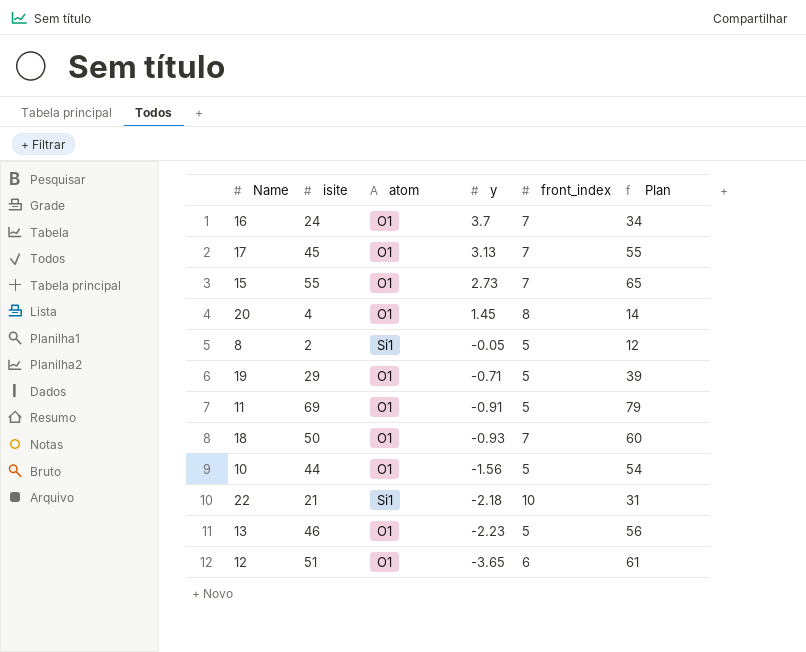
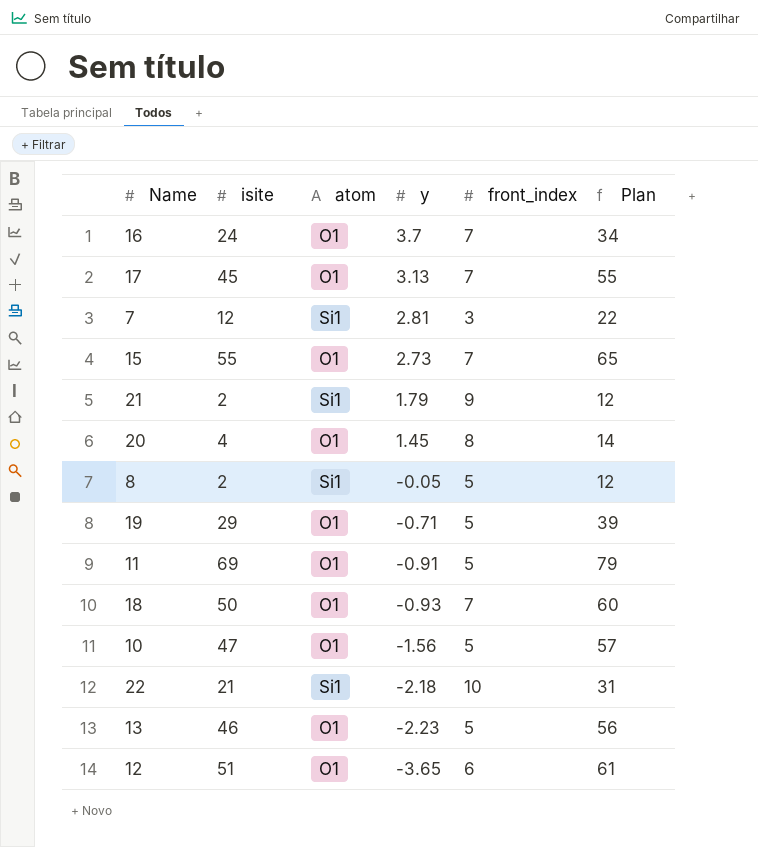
row 7: none -> 12 | Si1 | 2.81 | 3 | 22
row 21: none -> 2 | Si1 | 1.79 | 9 | 12
10 | isite: 44 -> 47
10 | Plan: 54 -> 57

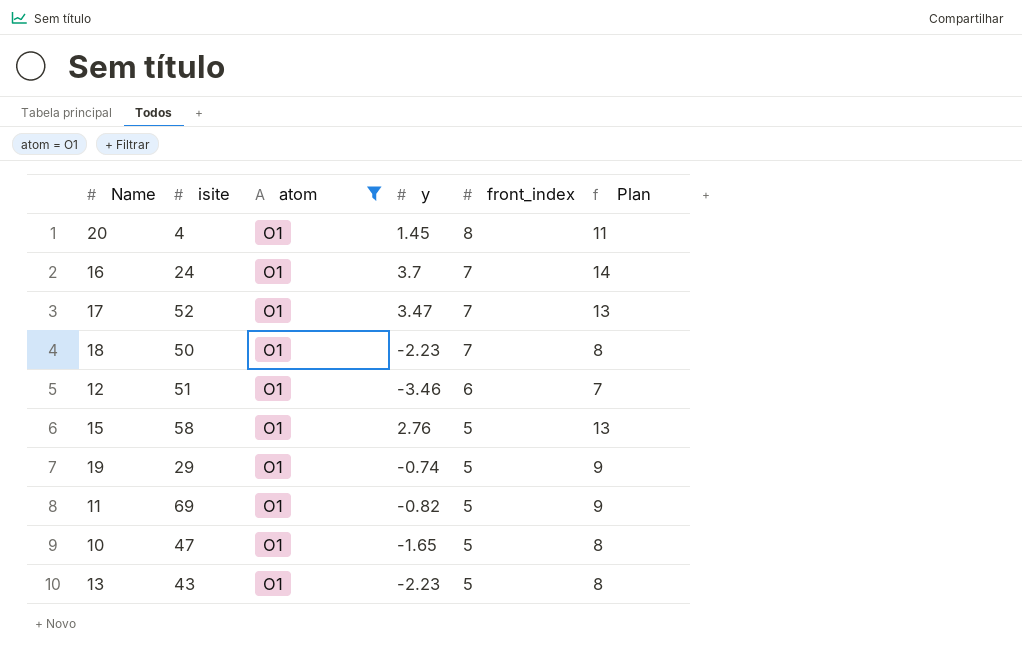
filter: none -> atom = O1
row order: y descending -> front_index descending
column Plan | formula: [isite] + 10 -> [y] + 10
17 | isite: 45 -> 52
17 | y: 3.13 -> 3.47
18 | y: -0.93 -> -2.23
12 | y: -3.65 -> -3.46
15 | isite: 55 -> 58
15 | y: 2.73 -> 2.76
15 | front_index: 7 -> 5
19 | y: -0.71 -> -0.74
11 | y: -0.91 -> -0.82
10 | y: -1.56 -> -1.65
13 | isite: 46 -> 43

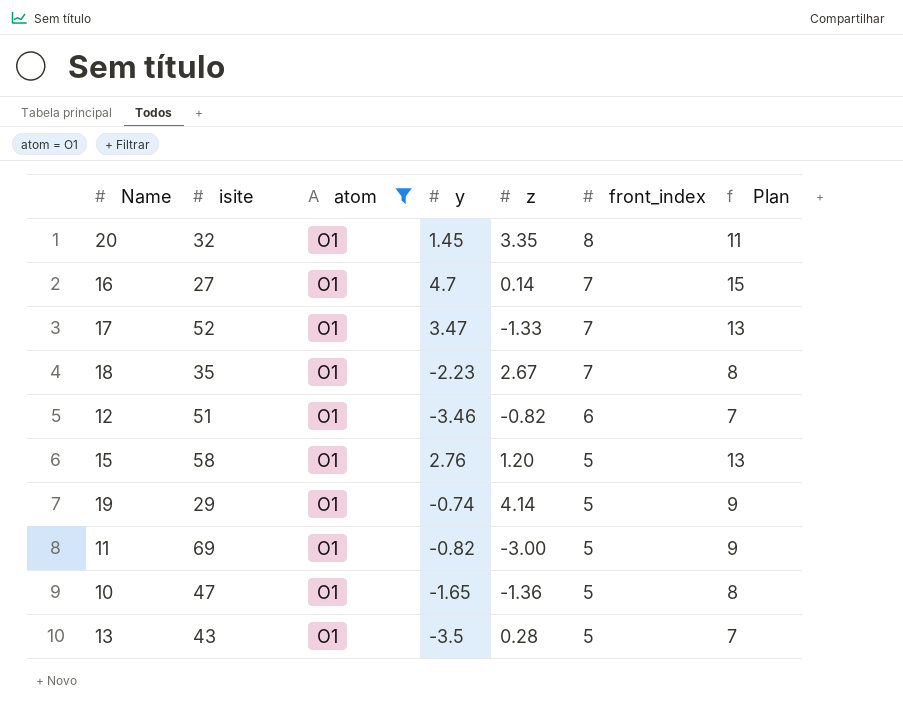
column z | position: none -> 5
20 | isite: 4 -> 32
16 | isite: 24 -> 27
16 | y: 3.7 -> 4.7
16 | Plan: 14 -> 15
18 | isite: 50 -> 35
13 | y: -2.23 -> -3.5
13 | Plan: 8 -> 7

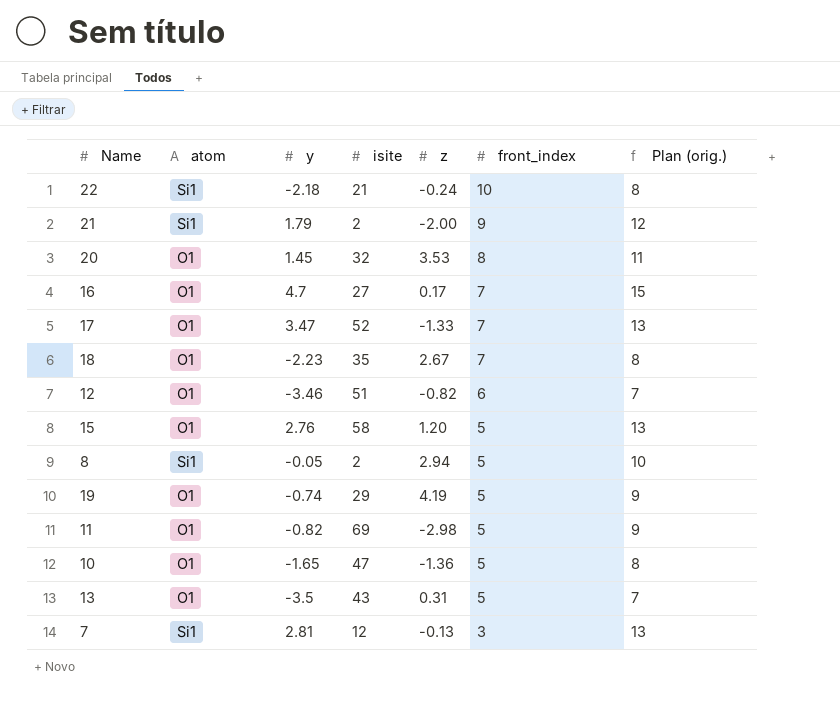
filter: atom = O1 -> none
column isite | position: 2 -> 4
column name: Plan -> Plan (orig.)
20 | z: 3.35 -> 3.53
16 | z: 0.14 -> 0.17
19 | z: 4.14 -> 4.19
11 | z: -3.00 -> -2.98
13 | z: 0.28 -> 0.31

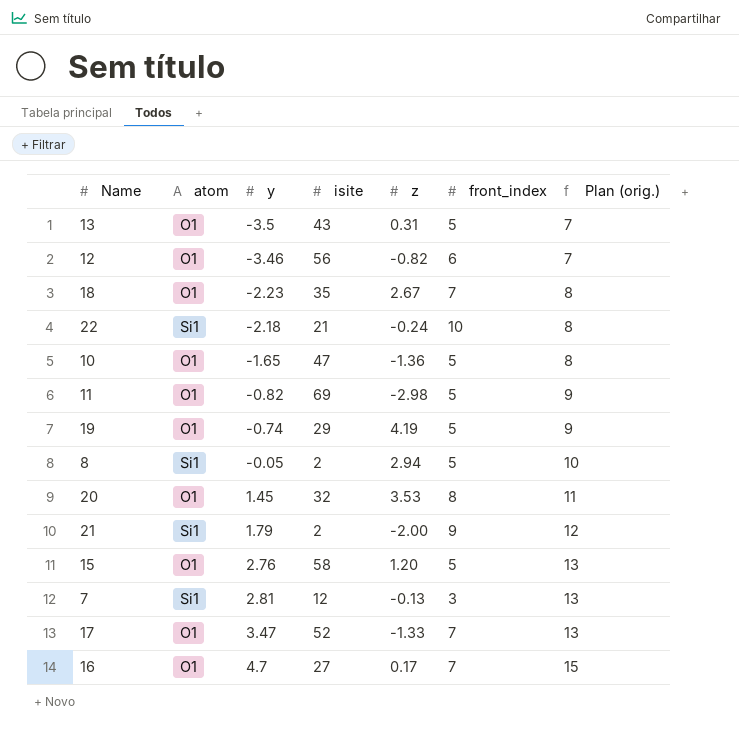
row order: front_index descending -> y ascending
12 | isite: 51 -> 56

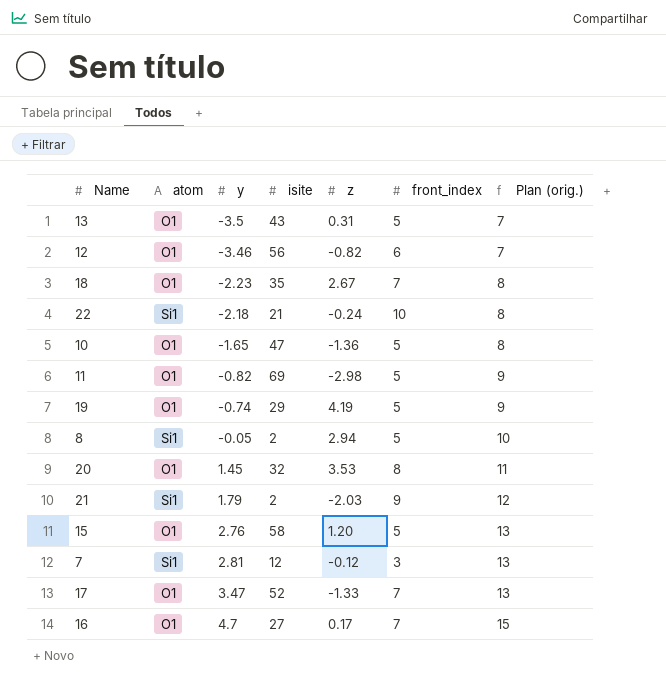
21 | z: -2.00 -> -2.03
7 | z: -0.13 -> -0.12

